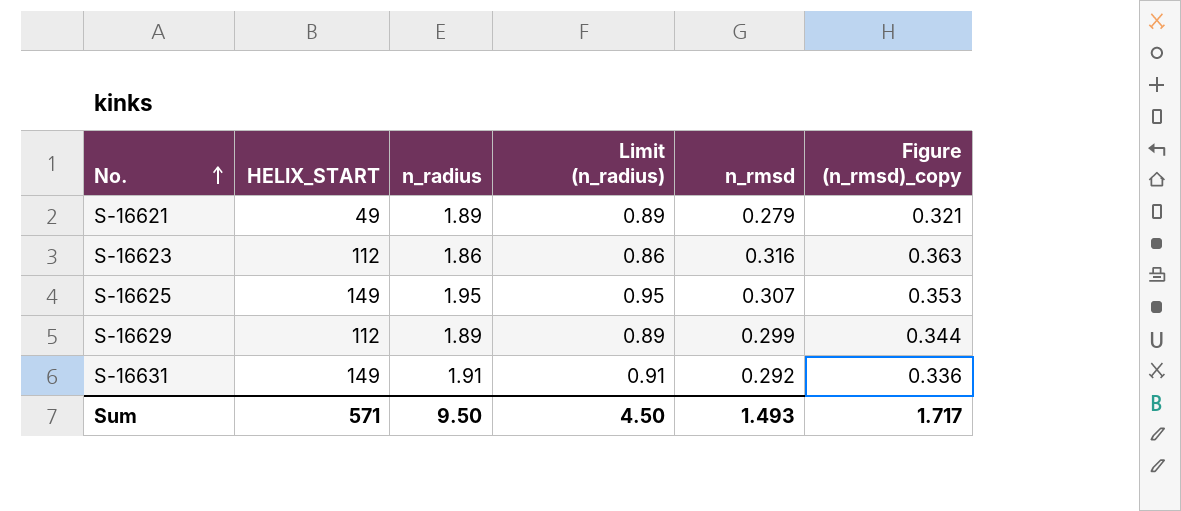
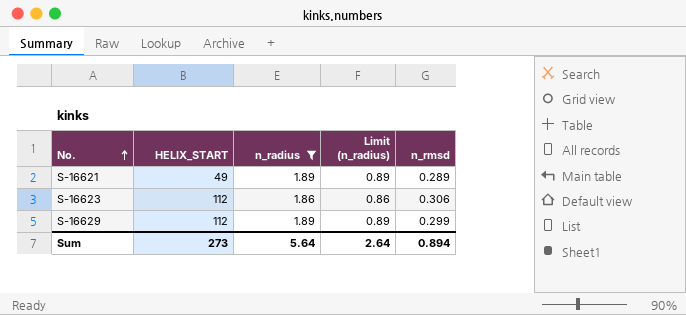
filter: none -> n_radius <= 1.89
column Figure (n_rmsd)_copy | formula: [n_rmsd] * 1.15 -> none
S-16621 | n_rmsd: 0.279 -> 0.289
S-16623 | n_rmsd: 0.316 -> 0.306
Sum | HELIX_START: 571 -> 273
Sum | n_radius: 9.50 -> 5.64
Sum | Limit (n_radius): 4.50 -> 2.64
Sum | n_rmsd: 1.493 -> 0.894

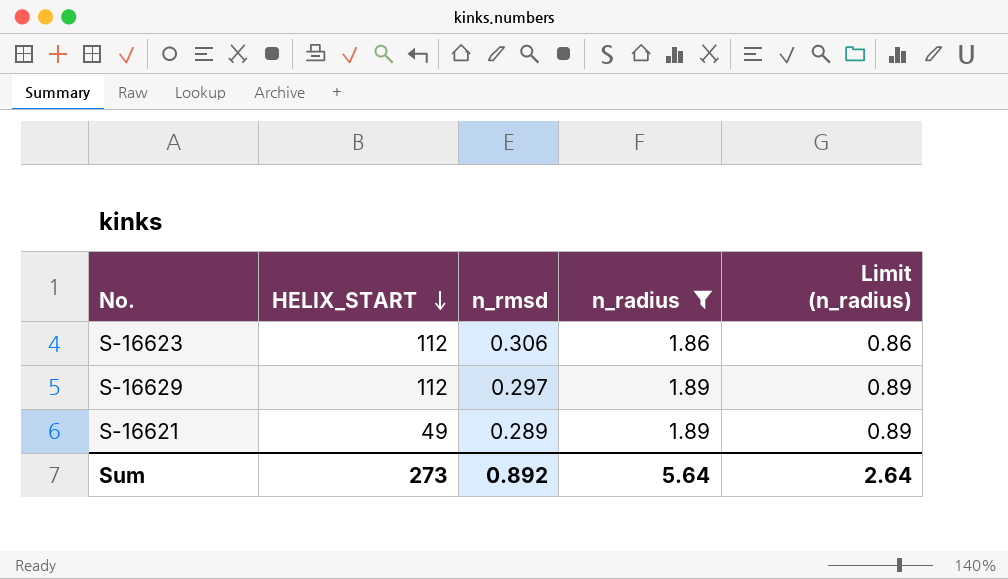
row order: No. ascending -> HELIX_START descending
column n_rmsd | position: 5 -> 3
S-16629 | n_rmsd: 0.299 -> 0.297
Sum | n_rmsd: 0.894 -> 0.892

